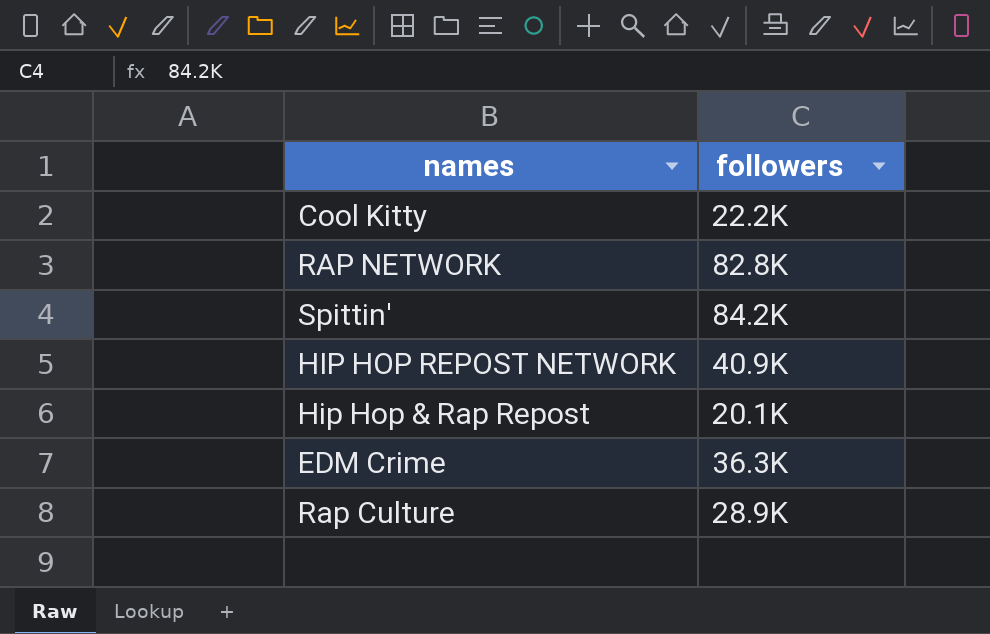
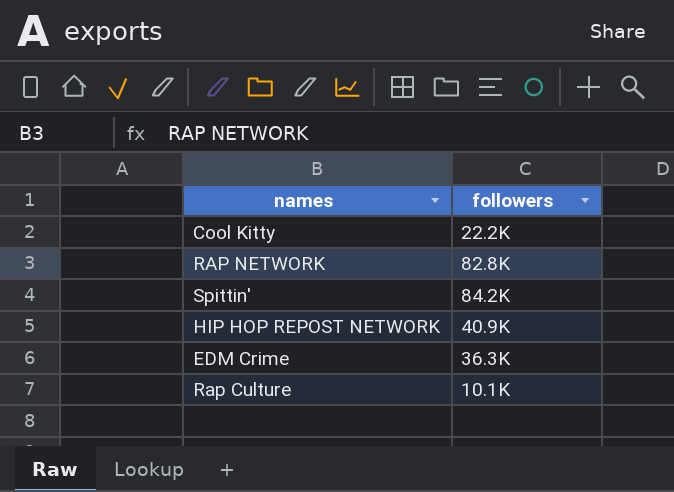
row Hip Hop & Rap Repost: 20.1K -> none
Rap Culture | followers: 28.9K -> 10.1K

